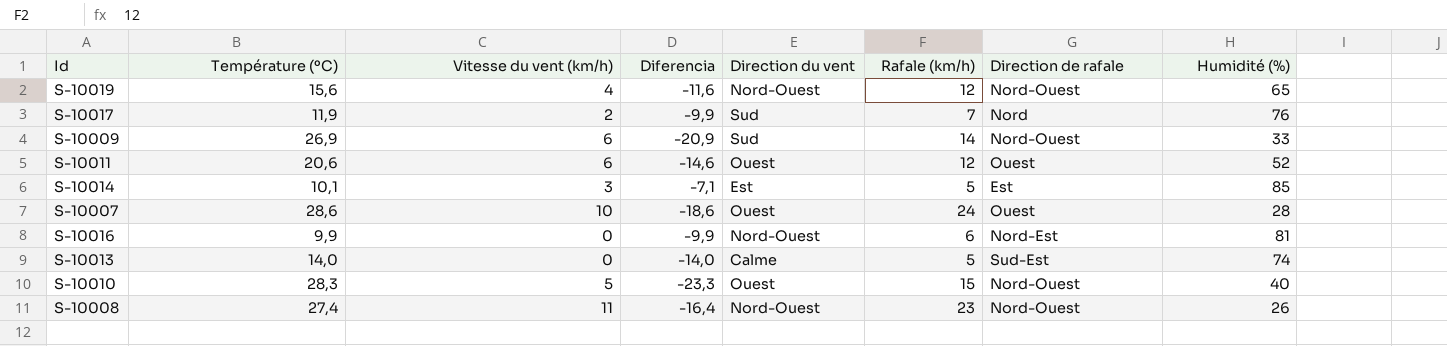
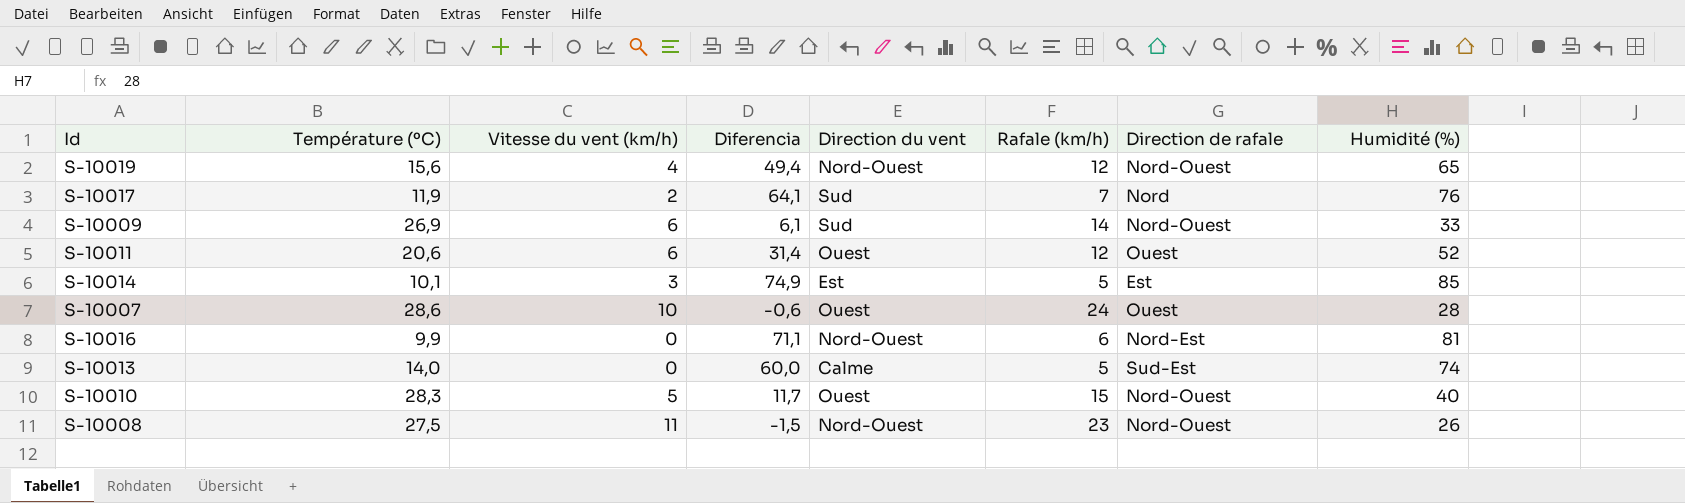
column Diferencia | formula: [Vitesse du vent (km/h)] - [Température (ºC)] -> [Humidité (%)] - [Température (ºC)]
S-10008 | Température (ºC): 27,4 -> 27,5

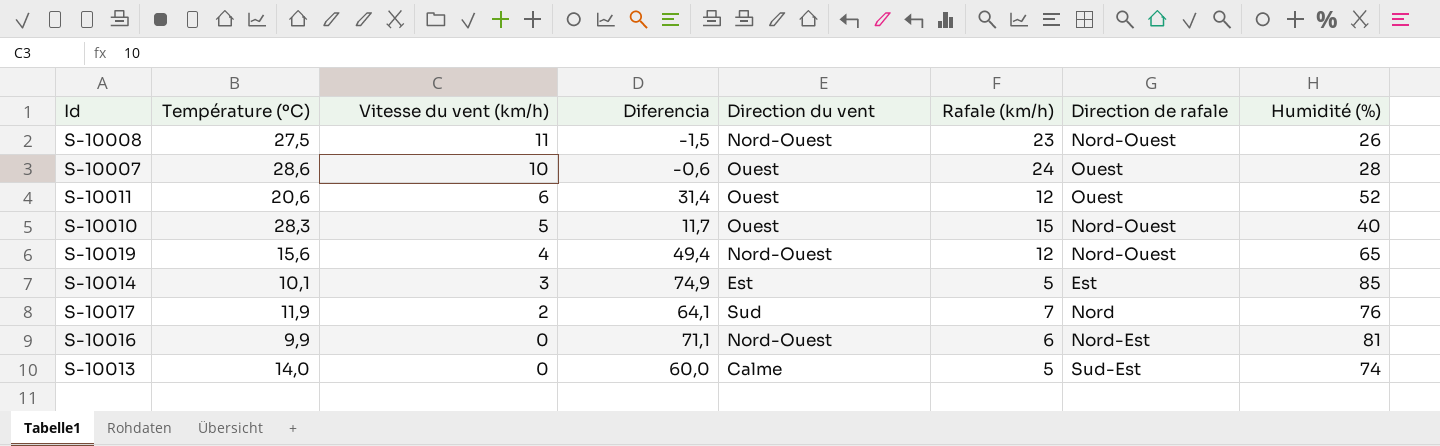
row order: none -> Vitesse du vent (km/h) descending
row S-10009: 26,9 | 6 | 6,1 | Sud | 14 | Nord-Ouest | 33 -> none

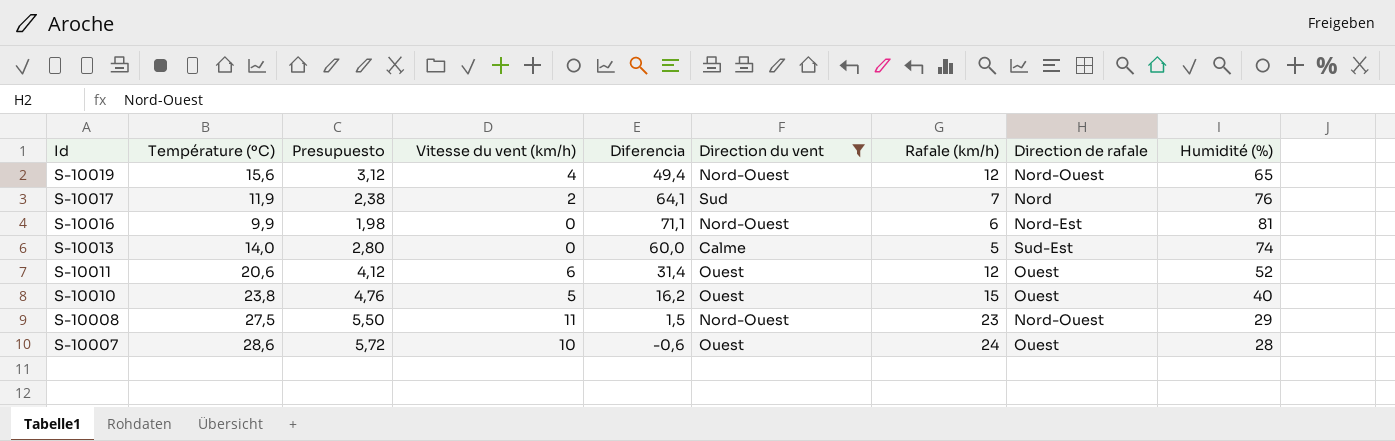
filter: none -> Direction du vent != Est
row order: Vitesse du vent (km/h) descending -> Id descending
column Presupuesto | formula: none -> [Température (ºC)] * 0,2
S-10010 | Température (ºC): 28,3 -> 23,8
S-10010 | Diferencia: 11,7 -> 16,2
S-10010 | Direction de rafale: Nord-Ouest -> Ouest
S-10008 | Diferencia: -1,5 -> 1,5
S-10008 | Humidité (%): 26 -> 29

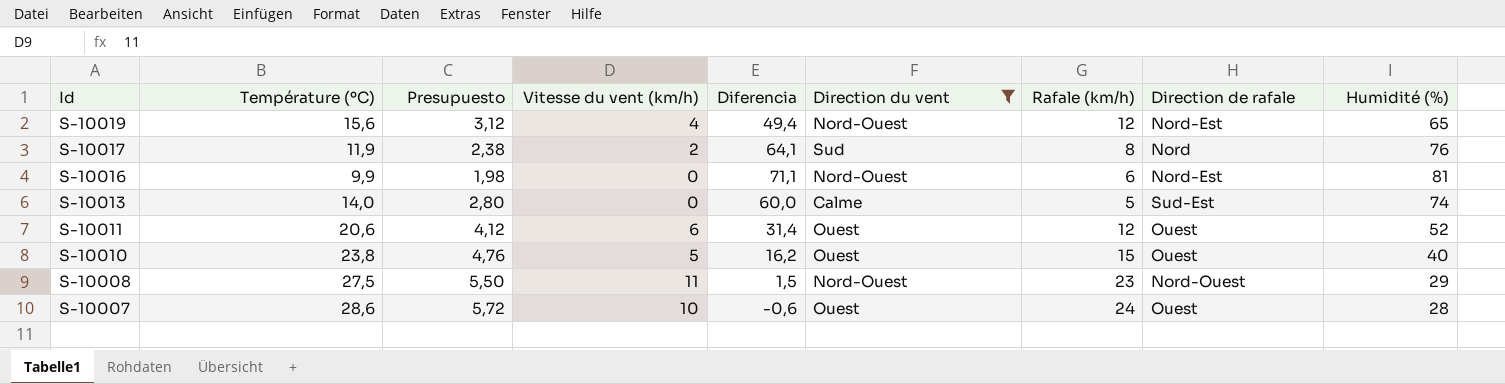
S-10019 | Direction de rafale: Nord-Ouest -> Nord-Est
S-10017 | Rafale (km/h): 7 -> 8

